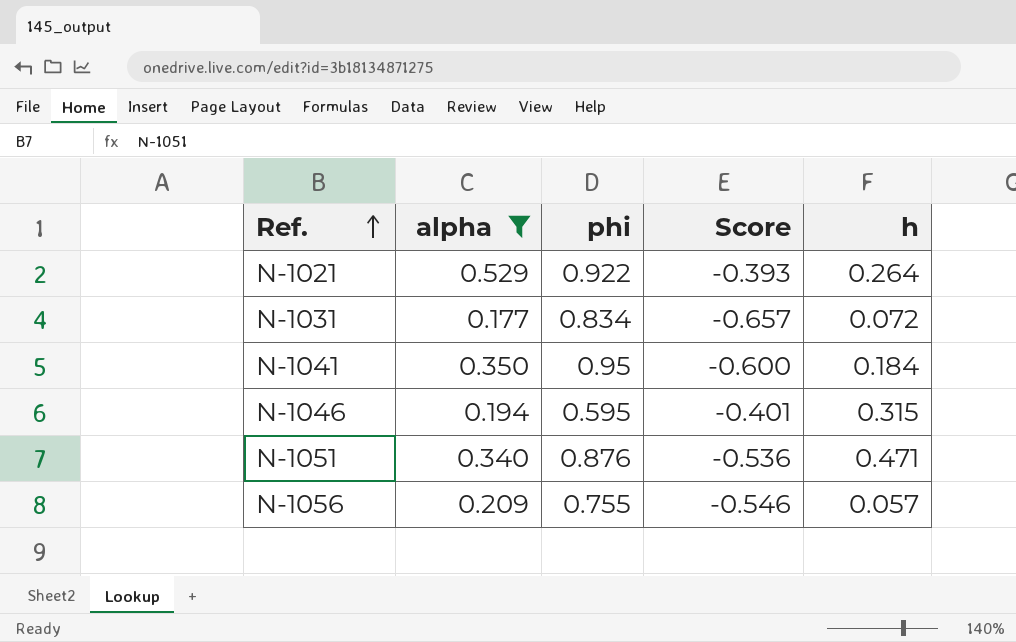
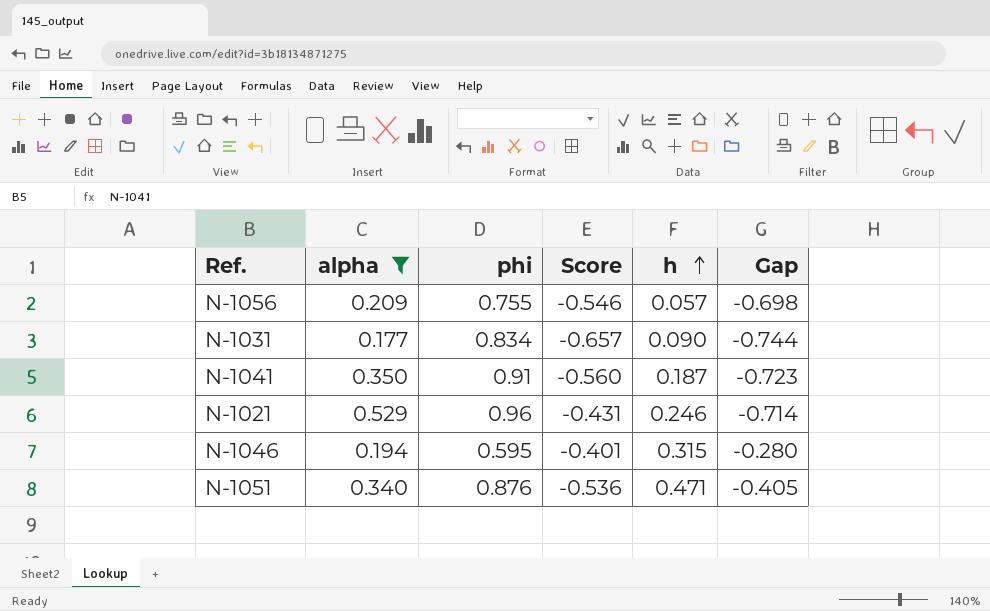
row order: Ref. ascending -> h ascending
column Gap | formula: none -> [h] - [phi]
N-1031 | h: 0.072 -> 0.090
N-1041 | phi: 0.95 -> 0.91
N-1041 | Score: -0.600 -> -0.560
N-1041 | h: 0.184 -> 0.187
N-1021 | phi: 0.922 -> 0.96
N-1021 | Score: -0.393 -> -0.431
N-1021 | h: 0.264 -> 0.246

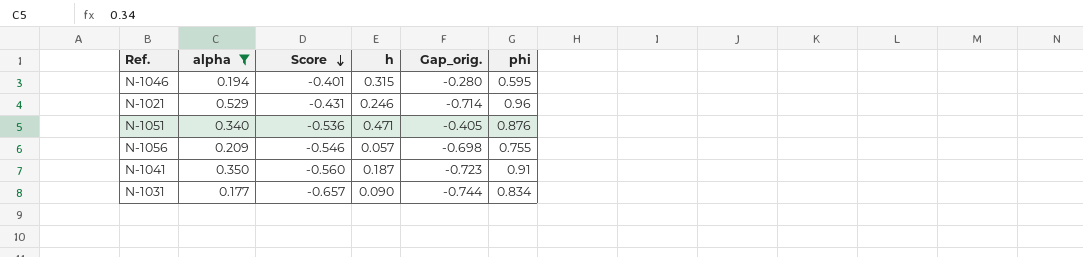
row order: h ascending -> Score descending
column name: Gap -> Gap_orig.
column phi | position: 3 -> 6

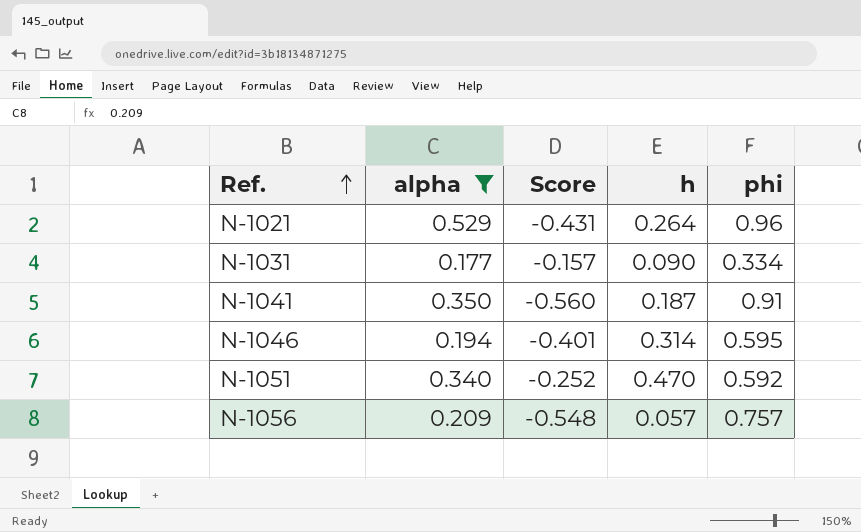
row order: Score descending -> Ref. ascending
column Gap_orig. | formula: [h] - [phi] -> none
N-1021 | h: 0.246 -> 0.264
N-1031 | Score: -0.657 -> -0.157
N-1031 | phi: 0.834 -> 0.334
N-1046 | h: 0.315 -> 0.314
N-1051 | Score: -0.536 -> -0.252
N-1051 | h: 0.471 -> 0.470
N-1051 | phi: 0.876 -> 0.592
N-1056 | Score: -0.546 -> -0.548
N-1056 | phi: 0.755 -> 0.757

